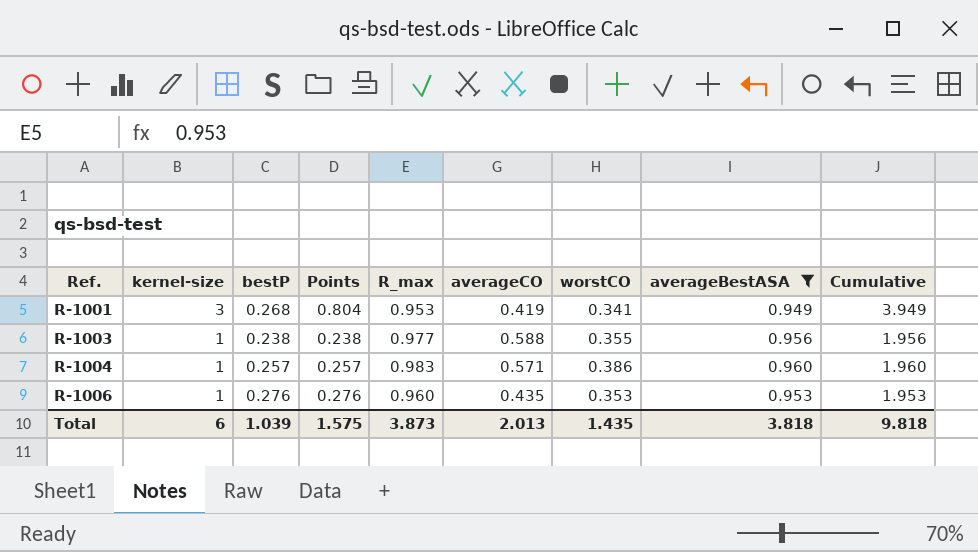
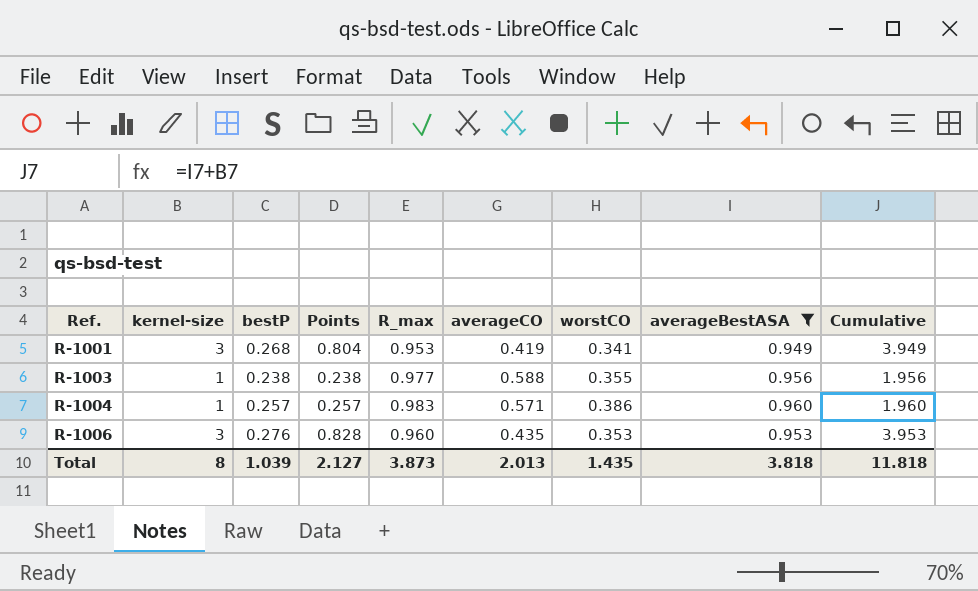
R-1006 | kernel-size: 1 -> 3
R-1006 | Points: 0.276 -> 0.828
R-1006 | Cumulative: 1.953 -> 3.953
Total | kernel-size: 6 -> 8
Total | Points: 1.575 -> 2.127
Total | Cumulative: 9.818 -> 11.818

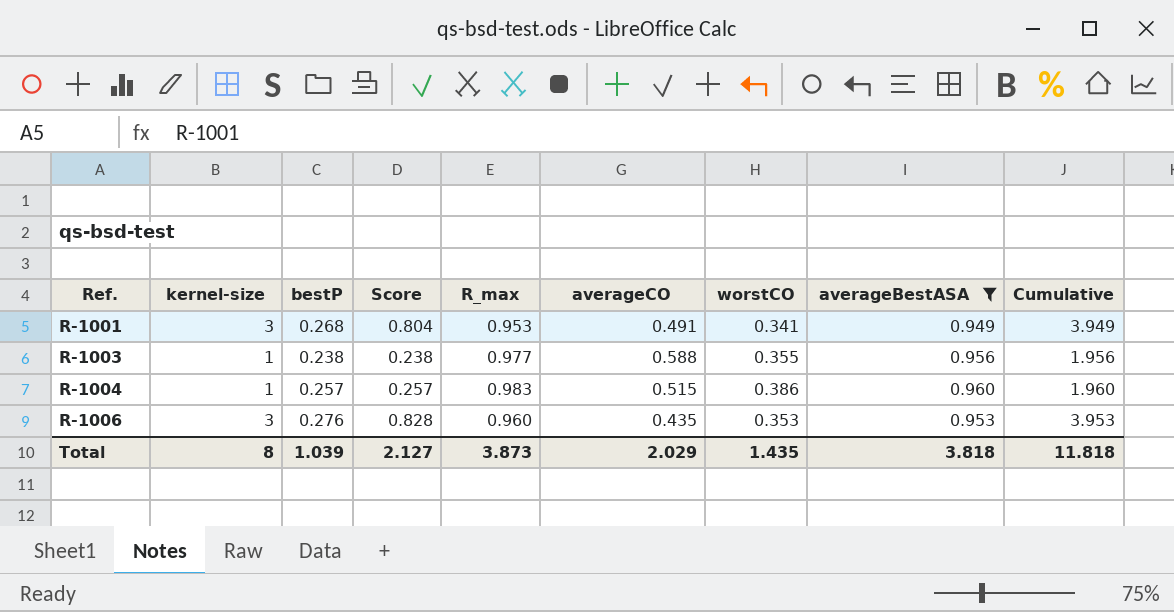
column name: Points -> Score
R-1001 | averageCO: 0.419 -> 0.491
R-1004 | averageCO: 0.571 -> 0.515
Total | averageCO: 2.013 -> 2.029

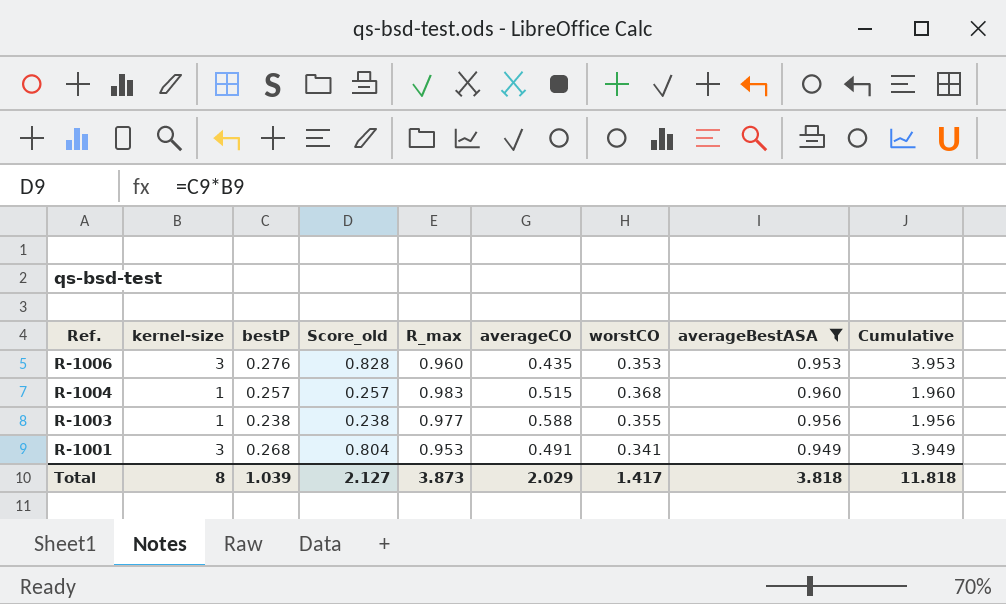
row order: Ref. ascending -> Ref. descending
column name: Score -> Score_old
R-1004 | worstCO: 0.386 -> 0.368
Total | worstCO: 1.435 -> 1.417

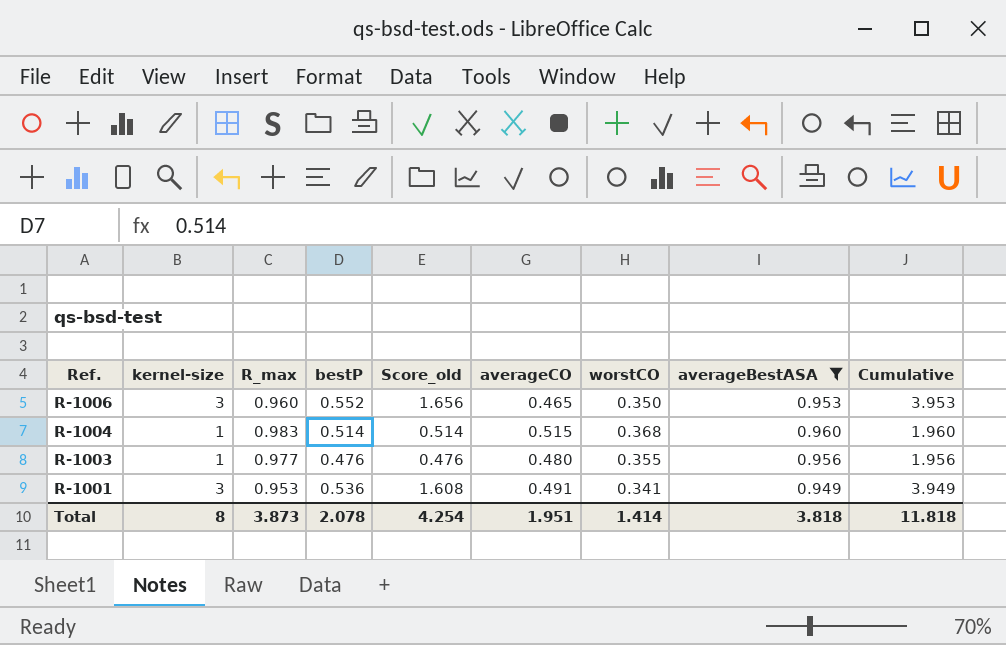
column R_max | position: 5 -> 3
R-1006 | bestP: 0.276 -> 0.552
R-1006 | Score_old: 0.828 -> 1.656
R-1006 | averageCO: 0.435 -> 0.465
R-1006 | worstCO: 0.353 -> 0.350
R-1004 | bestP: 0.257 -> 0.514
R-1004 | Score_old: 0.257 -> 0.514
R-1003 | bestP: 0.238 -> 0.476
R-1003 | Score_old: 0.238 -> 0.476
R-1003 | averageCO: 0.588 -> 0.480
R-1001 | bestP: 0.268 -> 0.536
R-1001 | Score_old: 0.804 -> 1.608
Total | bestP: 1.039 -> 2.078
Total | Score_old: 2.127 -> 4.254
Total | averageCO: 2.029 -> 1.951
Total | worstCO: 1.417 -> 1.414

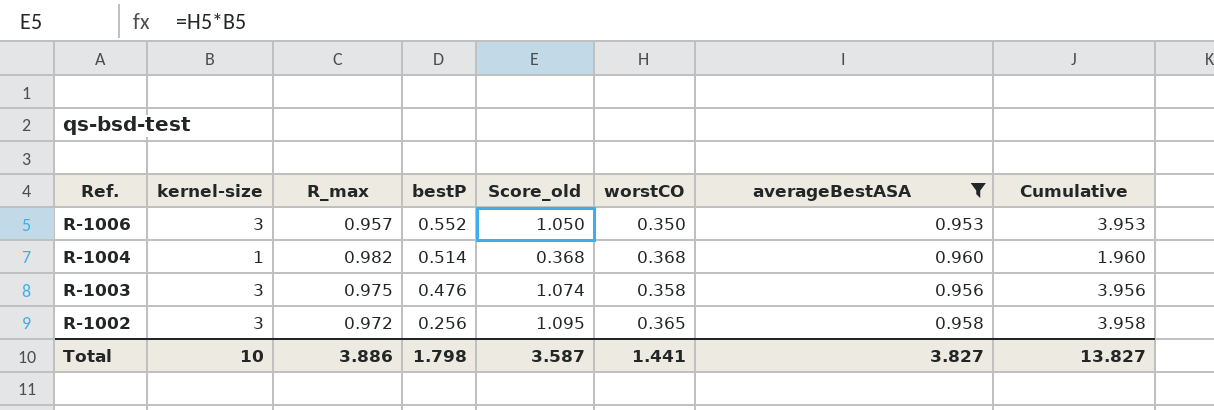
column averageCO | position: 6 -> none
column Score_old | formula: [kernel-size] * [bestP] -> [kernel-size] * [worstCO]
row R-1001: 3 | 0.953 | 0.536 | 1.608 | 0.491 | 0.341 | 0.949 | 3.949 -> none
R-1006 | R_max: 0.960 -> 0.957
R-1004 | R_max: 0.983 -> 0.982
R-1003 | kernel-size: 1 -> 3
R-1003 | R_max: 0.977 -> 0.975
R-1003 | worstCO: 0.355 -> 0.358
R-1003 | Cumulative: 1.956 -> 3.956
row R-1002: none -> 3 | 0.972 | 0.256 | 1.095 | 0.365 | 0.958 | 3.958
Total | kernel-size: 8 -> 10
Total | R_max: 3.873 -> 3.886
Total | bestP: 2.078 -> 1.798
Total | Score_old: 4.254 -> 3.587
Total | worstCO: 1.414 -> 1.441
Total | averageBestASA: 3.818 -> 3.827
Total | Cumulative: 11.818 -> 13.827

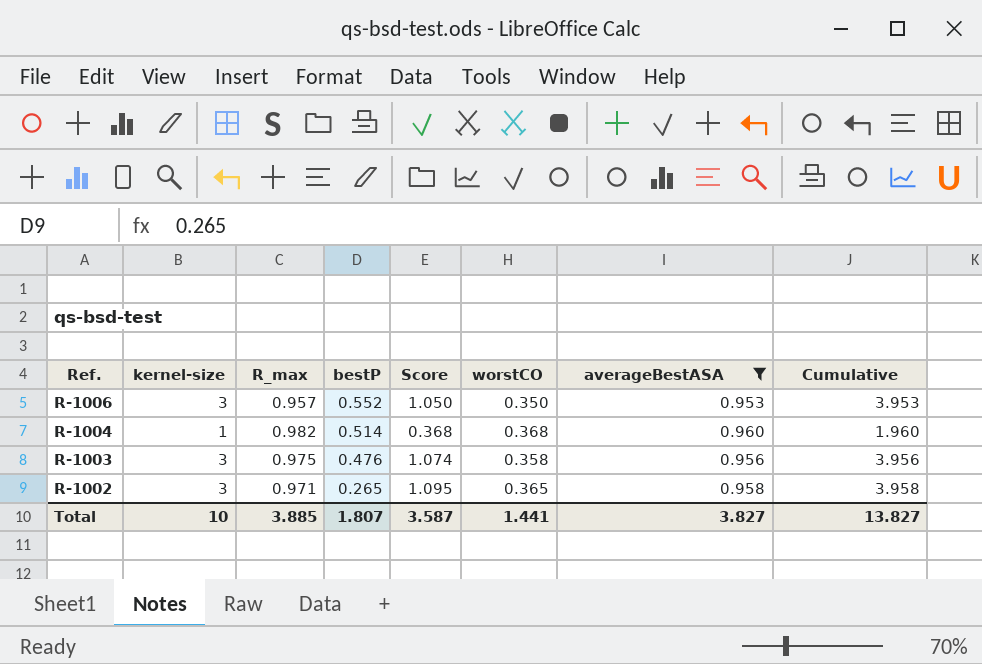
column name: Score_old -> Score
R-1002 | R_max: 0.972 -> 0.971
R-1002 | bestP: 0.256 -> 0.265
Total | R_max: 3.886 -> 3.885
Total | bestP: 1.798 -> 1.807

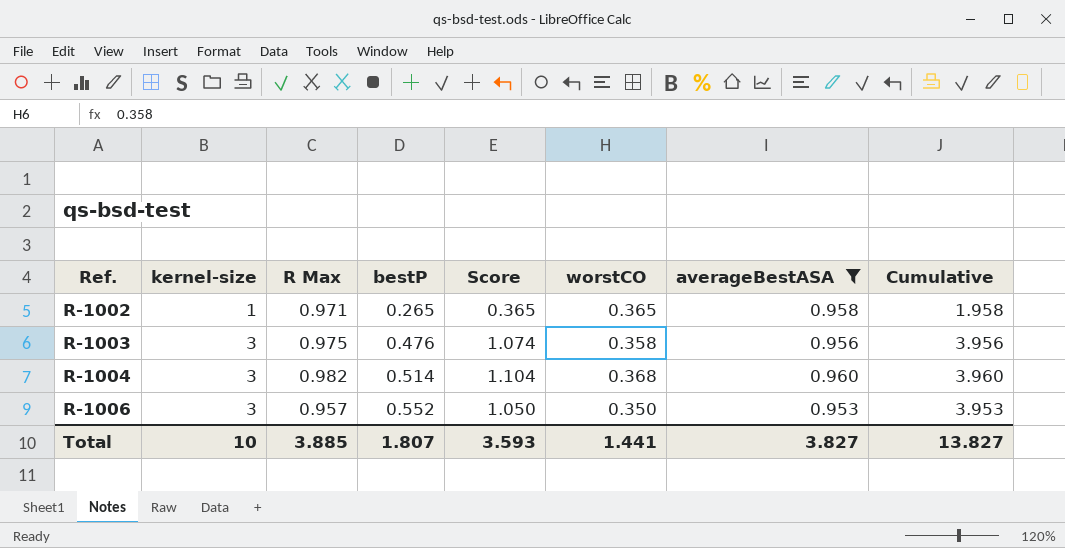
row order: Ref. descending -> Ref. ascending
column name: R_max -> R Max
R-1002 | kernel-size: 3 -> 1
R-1002 | Score: 1.095 -> 0.365
R-1002 | Cumulative: 3.958 -> 1.958
R-1004 | kernel-size: 1 -> 3
R-1004 | Score: 0.368 -> 1.104
R-1004 | Cumulative: 1.960 -> 3.960
Total | Score: 3.587 -> 3.593

